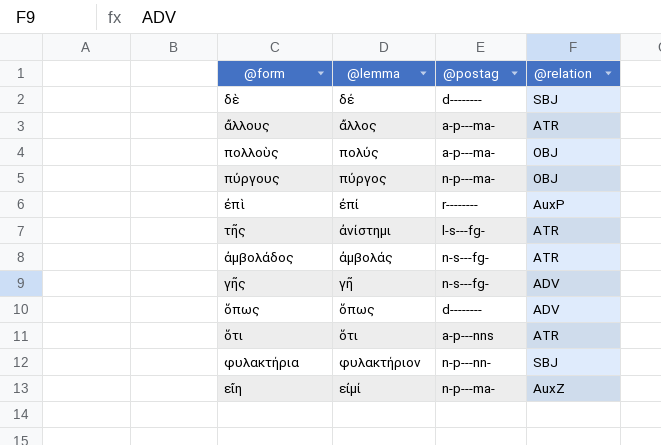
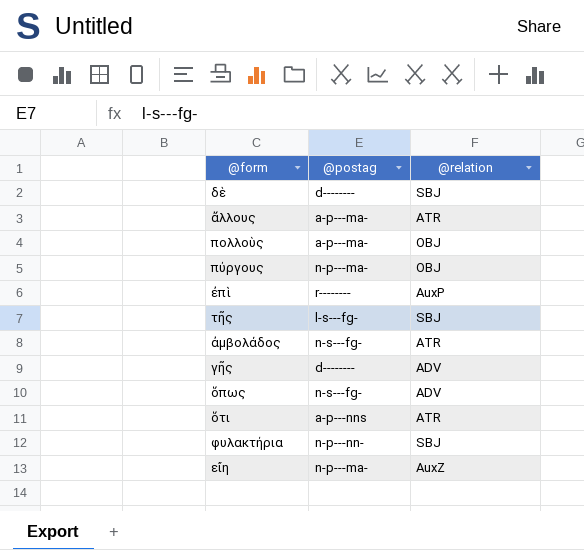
column @lemma | position: 2 -> none
τῆς | @relation: ATR -> SBJ
γῆς | @postag: n-s---fg- -> d--------
ὅπως | @postag: d-------- -> n-s---fg-

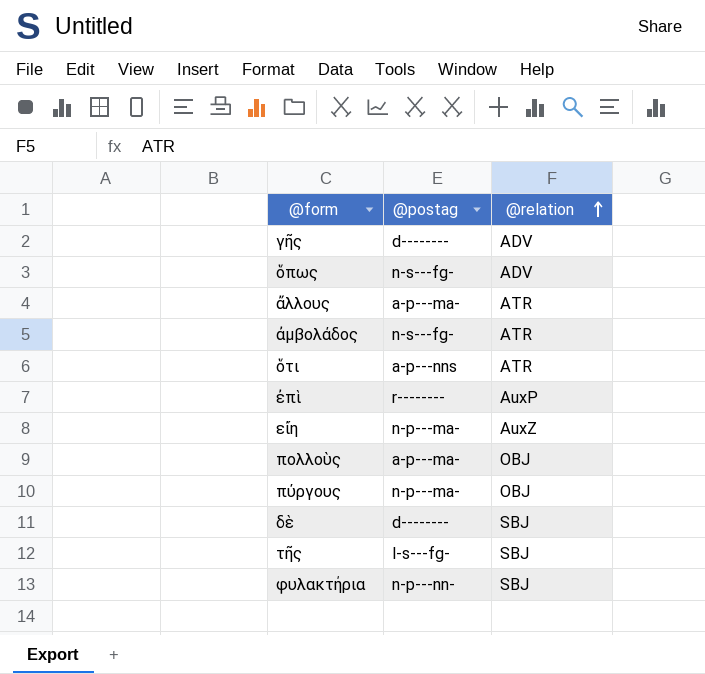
row order: none -> @relation ascending

